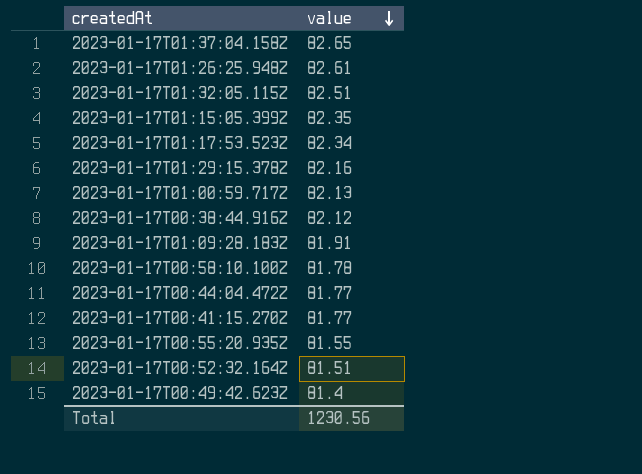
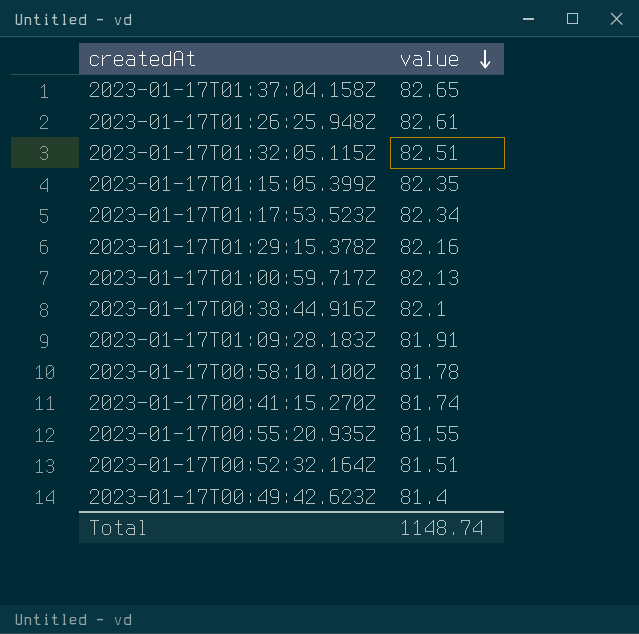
row 2023-01-17T00:44:04.472Z: 81.77 -> none
2023-01-17T00:38:44.916Z | value: 82.12 -> 82.1
2023-01-17T00:41:15.270Z | value: 81.77 -> 81.74
Total | value: 1230.56 -> 1148.74

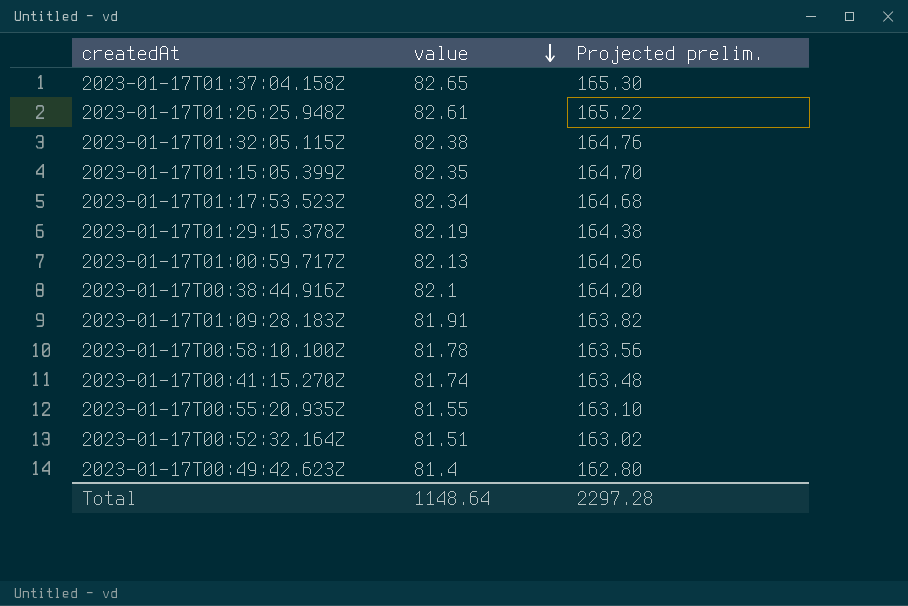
column Projected prelim. | formula: none -> [value] * 2
2023-01-17T01:32:05.115Z | value: 82.51 -> 82.38
2023-01-17T01:29:15.378Z | value: 82.16 -> 82.19
Total | value: 1148.74 -> 1148.64

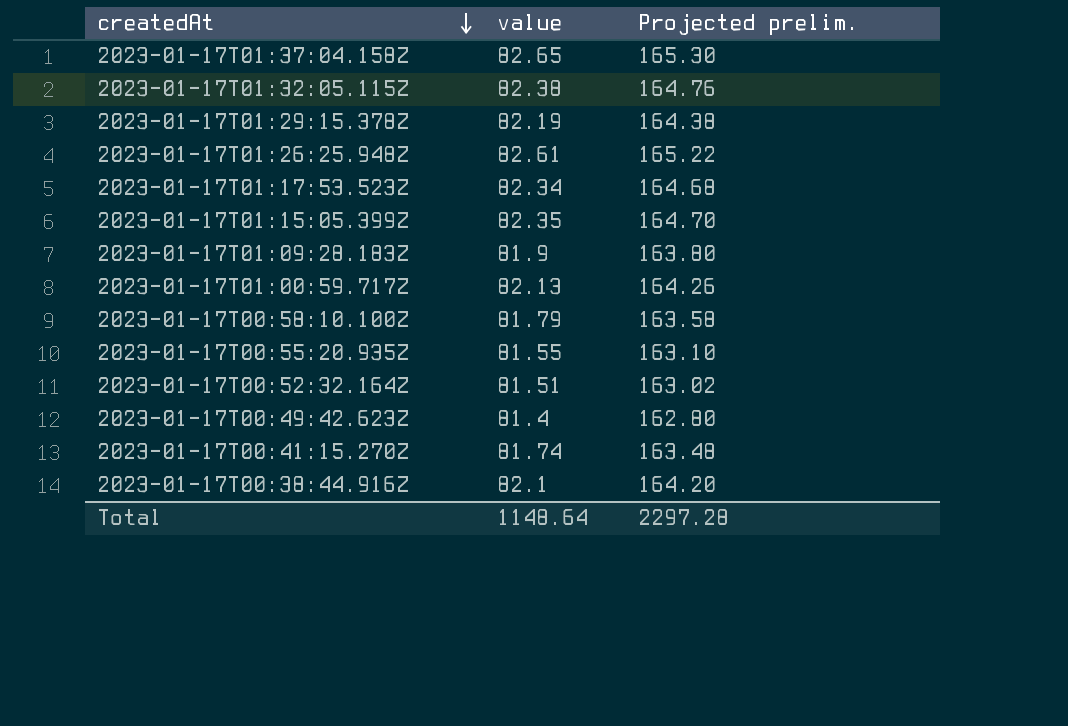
row order: value descending -> createdAt descending
2023-01-17T01:09:28.183Z | value: 81.91 -> 81.9
2023-01-17T01:09:28.183Z | Projected prelim.: 163.82 -> 163.80
2023-01-17T00:58:10.100Z | value: 81.78 -> 81.79
2023-01-17T00:58:10.100Z | Projected prelim.: 163.56 -> 163.58

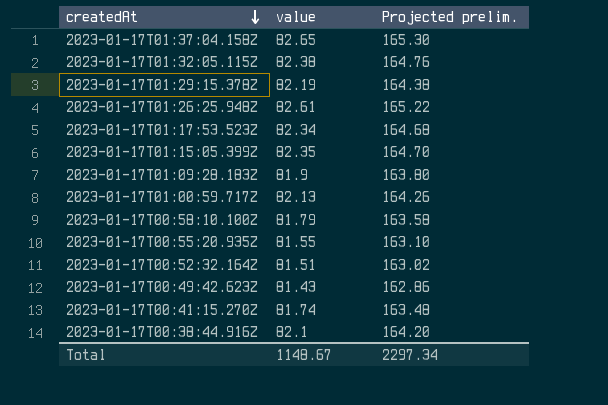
2023-01-17T00:49:42.623Z | value: 81.4 -> 81.43
2023-01-17T00:49:42.623Z | Projected prelim.: 162.80 -> 162.86
Total | value: 1148.64 -> 1148.67
Total | Projected prelim.: 2297.28 -> 2297.34

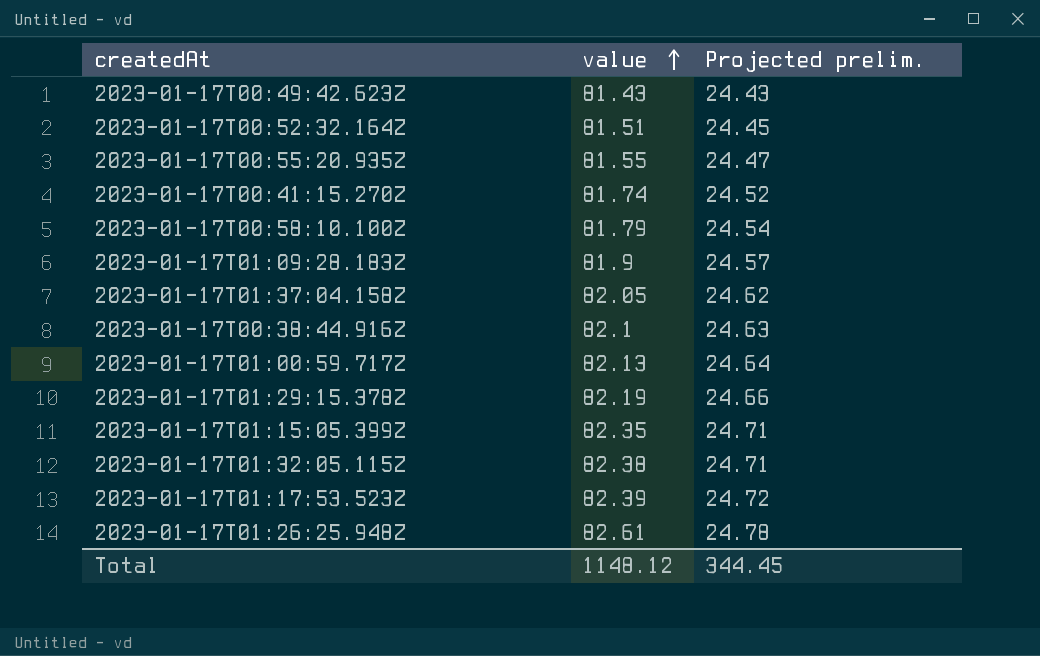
row order: createdAt descending -> value ascending
column Projected prelim. | formula: [value] * 2 -> [value] * 0.3
2023-01-17T01:37:04.158Z | value: 82.65 -> 82.05
2023-01-17T01:17:53.523Z | value: 82.34 -> 82.39
Total | value: 1148.67 -> 1148.12
Total | Projected prelim.: 2297.34 -> 344.45

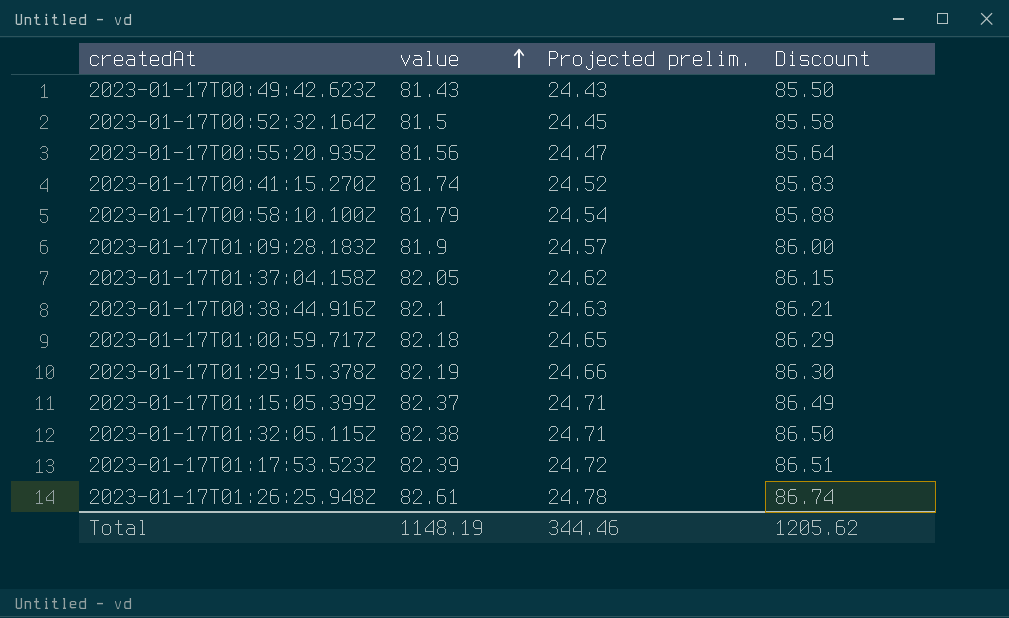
column Discount | formula: none -> [value] * 1.05
2023-01-17T00:52:32.164Z | value: 81.51 -> 81.5
2023-01-17T00:55:20.935Z | value: 81.55 -> 81.56
2023-01-17T01:00:59.717Z | value: 82.13 -> 82.18
2023-01-17T01:00:59.717Z | Projected prelim.: 24.64 -> 24.65
2023-01-17T01:15:05.399Z | value: 82.35 -> 82.37
Total | value: 1148.12 -> 1148.19
Total | Projected prelim.: 344.45 -> 344.46

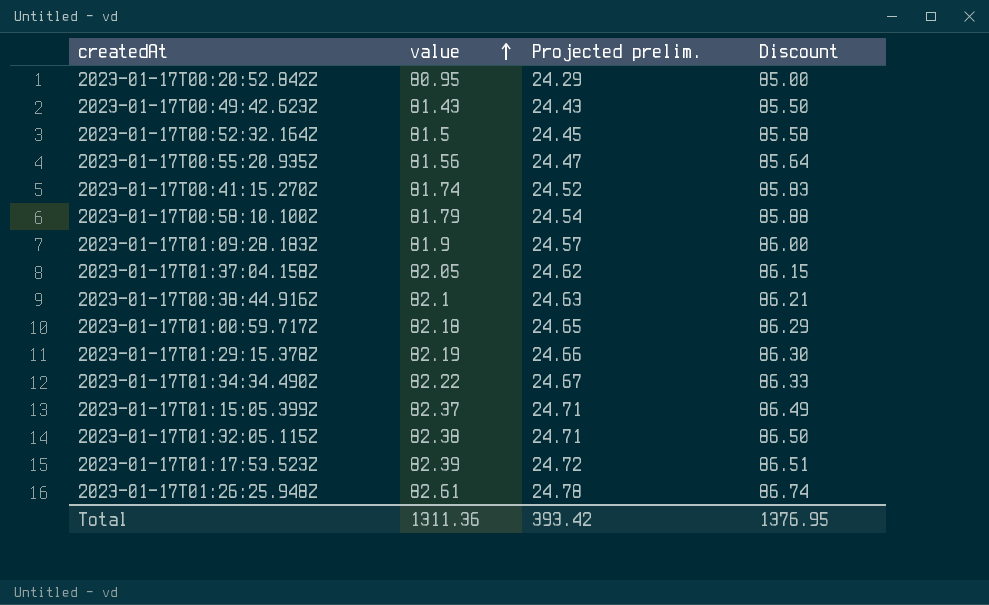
row 2023-01-17T00:20:52.842Z: none -> 80.95 | 24.29 | 85.00
row 2023-01-17T01:34:34.490Z: none -> 82.22 | 24.67 | 86.33
Total | value: 1148.19 -> 1311.36
Total | Projected prelim.: 344.46 -> 393.42
Total | Discount: 1205.62 -> 1376.95

